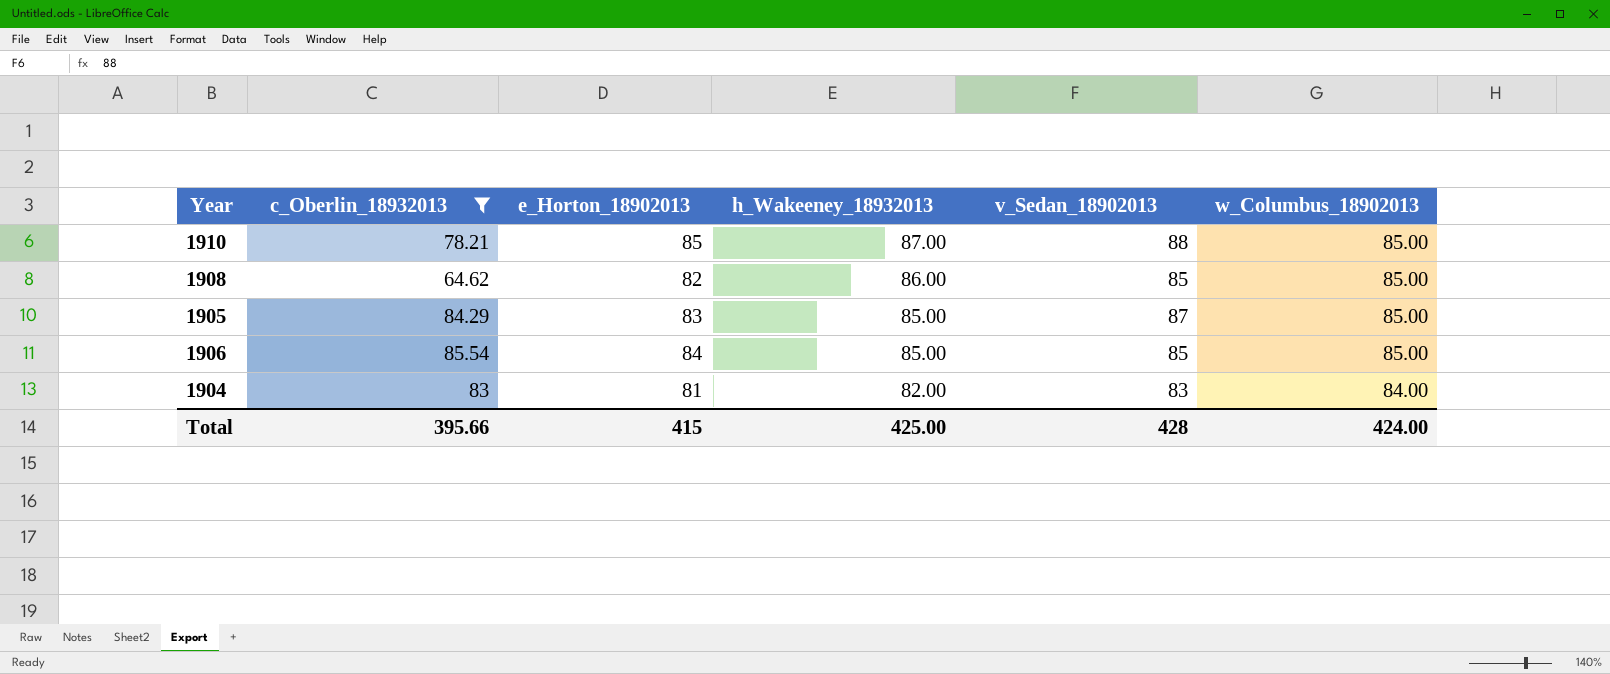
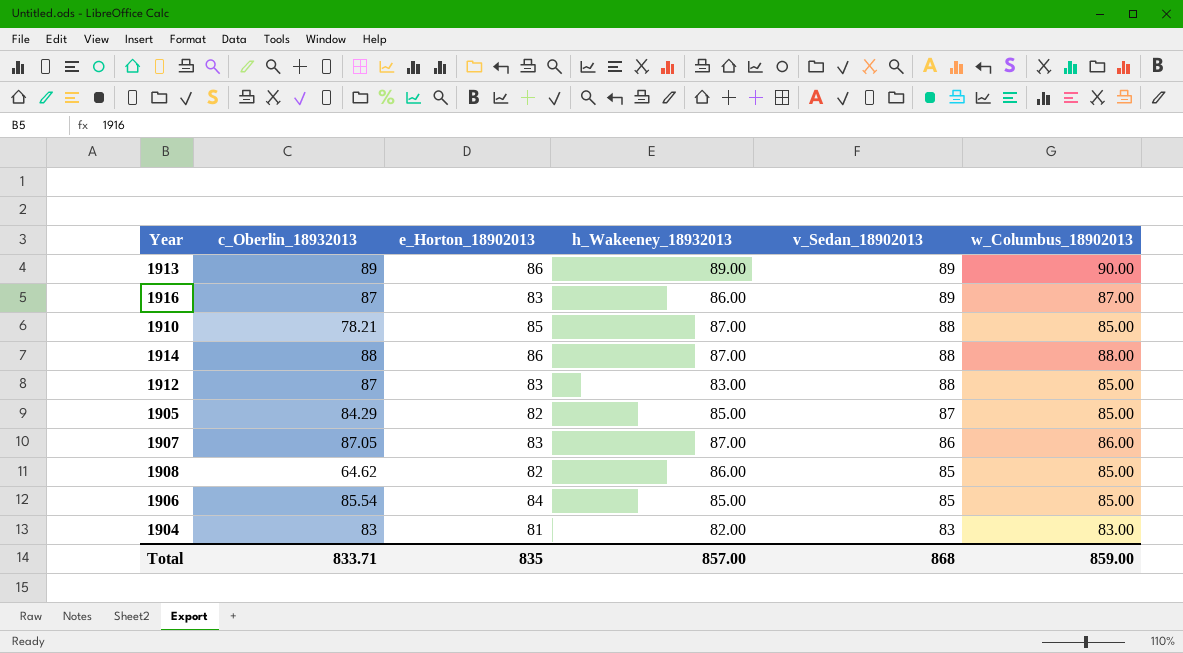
filter: c_Oberlin_18932013 <= 85.54 -> none
row order: h_Wakeeney_18932013 descending -> v_Sedan_18902013 descending
1905 | e_Horton_18902013: 83 -> 82
1904 | w_Columbus_18902013: 84.00 -> 83.00
Total | c_Oberlin_18932013: 395.66 -> 833.71
Total | e_Horton_18902013: 415 -> 835
Total | h_Wakeeney_18932013: 425.00 -> 857.00
Total | v_Sedan_18902013: 428 -> 868
Total | w_Columbus_18902013: 424.00 -> 859.00

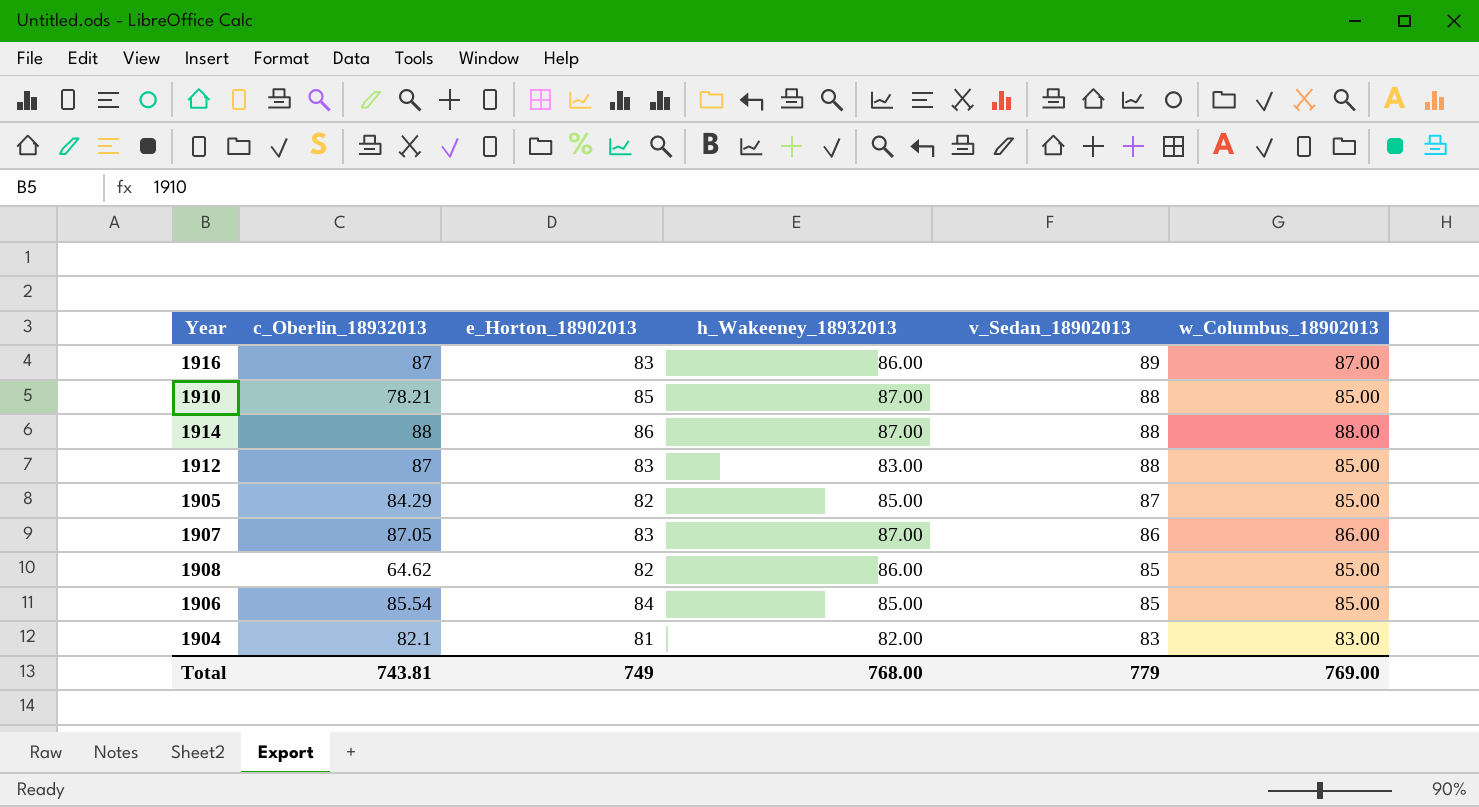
row 1913: 89 | 86 | 89.00 | 89 | 90.00 -> none
1904 | c_Oberlin_18932013: 83 -> 82.1
Total | c_Oberlin_18932013: 833.71 -> 743.81
Total | e_Horton_18902013: 835 -> 749
Total | h_Wakeeney_18932013: 857.00 -> 768.00
Total | v_Sedan_18902013: 868 -> 779
Total | w_Columbus_18902013: 859.00 -> 769.00

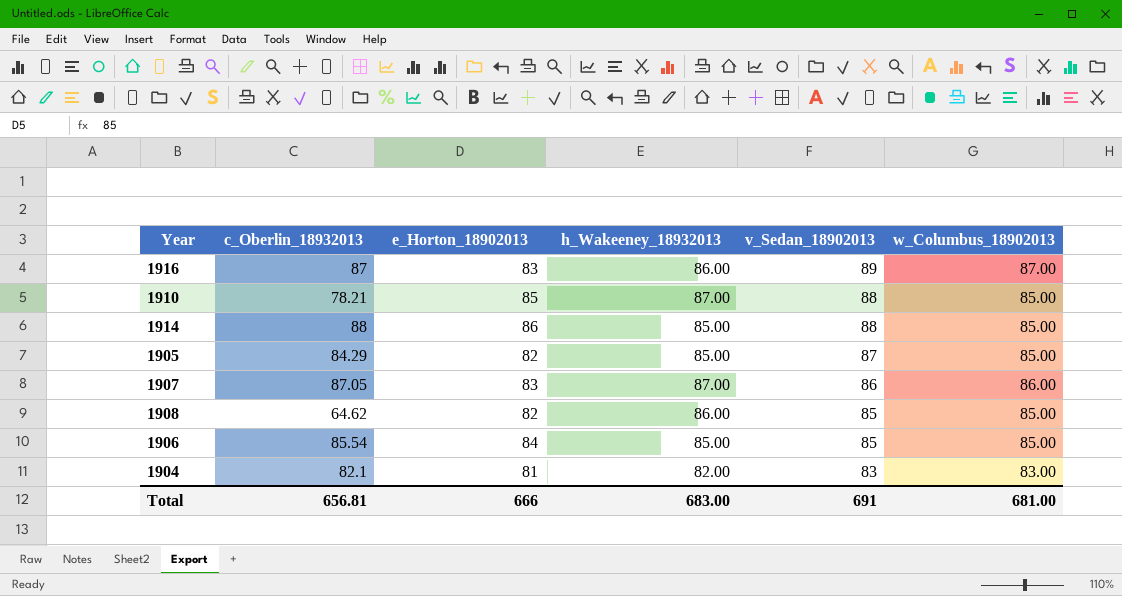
row 1912: 87 | 83 | 83.00 | 88 | 85.00 -> none
1914 | h_Wakeeney_18932013: 87.00 -> 85.00
1914 | w_Columbus_18902013: 88.00 -> 85.00
Total | c_Oberlin_18932013: 743.81 -> 656.81
Total | e_Horton_18902013: 749 -> 666
Total | h_Wakeeney_18932013: 768.00 -> 683.00
Total | v_Sedan_18902013: 779 -> 691
Total | w_Columbus_18902013: 769.00 -> 681.00

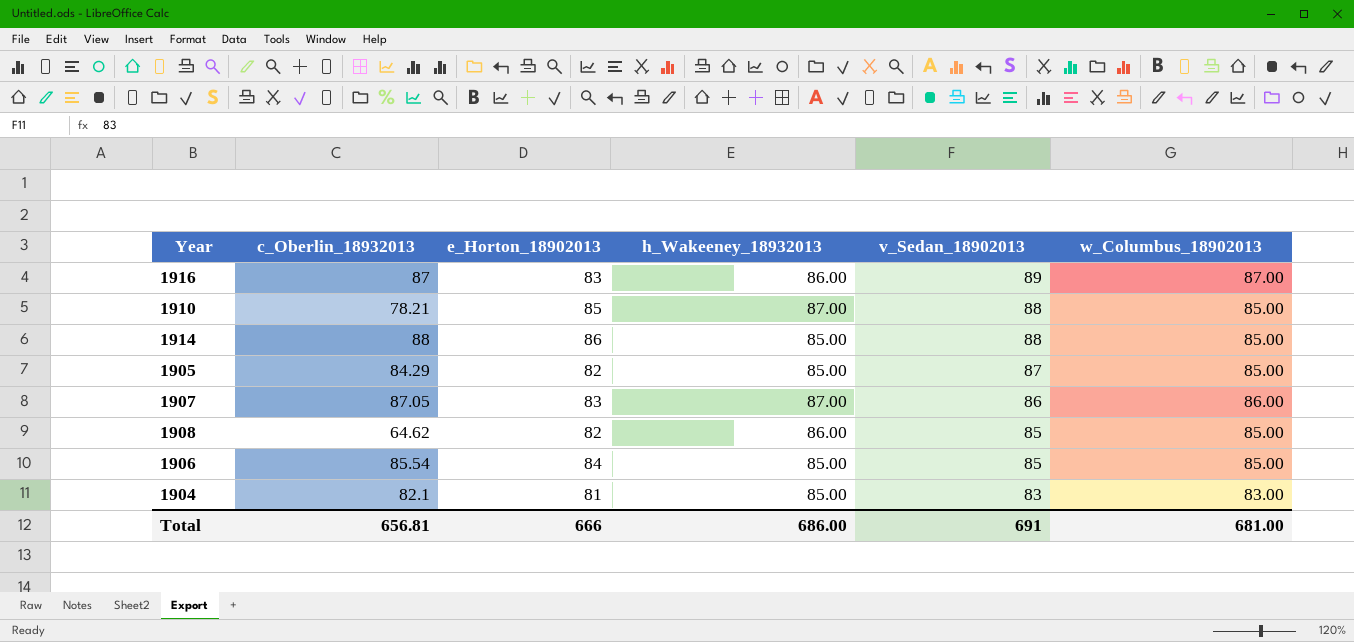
1904 | h_Wakeeney_18932013: 82.00 -> 85.00
Total | h_Wakeeney_18932013: 683.00 -> 686.00

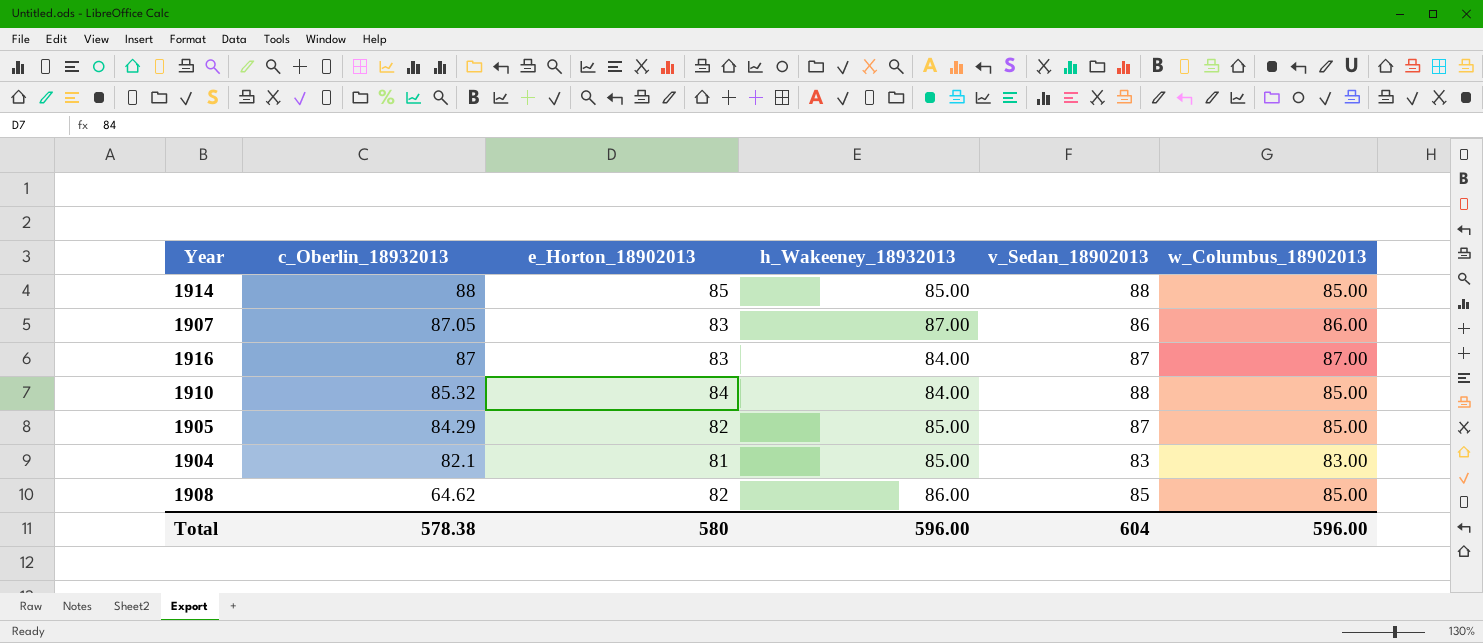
row order: v_Sedan_18902013 descending -> c_Oberlin_18932013 descending
row 1906: 85.54 | 84 | 85.00 | 85 | 85.00 -> none
1914 | e_Horton_18902013: 86 -> 85
1916 | h_Wakeeney_18932013: 86.00 -> 84.00
1916 | v_Sedan_18902013: 89 -> 87
1910 | c_Oberlin_18932013: 78.21 -> 85.32
1910 | e_Horton_18902013: 85 -> 84
1910 | h_Wakeeney_18932013: 87.00 -> 84.00
Total | c_Oberlin_18932013: 656.81 -> 578.38
Total | e_Horton_18902013: 666 -> 580
Total | h_Wakeeney_18932013: 686.00 -> 596.00
Total | v_Sedan_18902013: 691 -> 604
Total | w_Columbus_18902013: 681.00 -> 596.00

